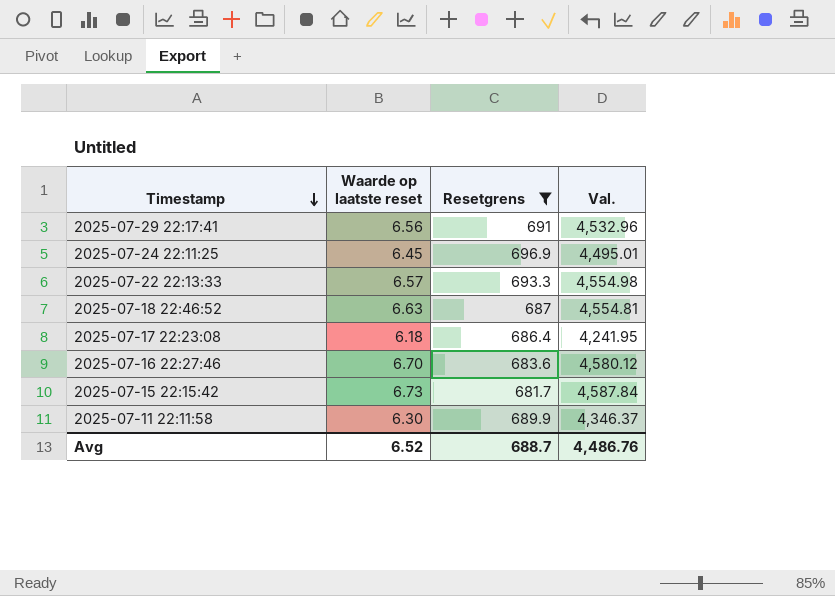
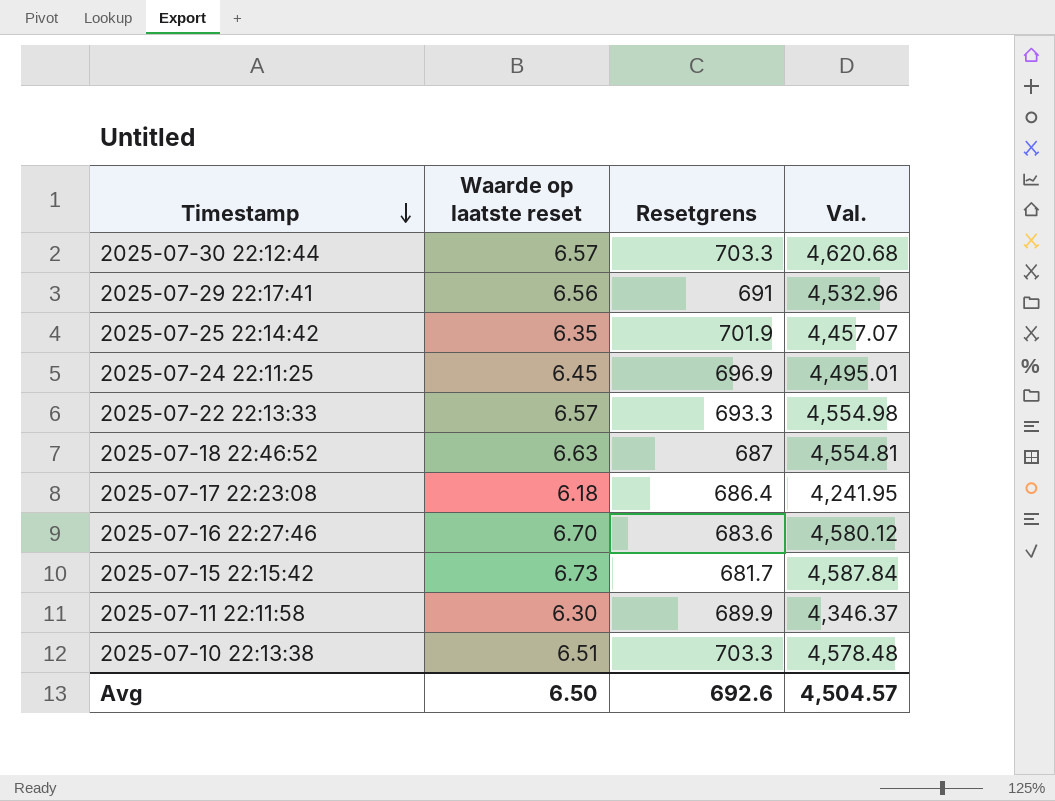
filter: Resetgrens <= 696.9 -> none
Avg | Waarde op laatste reset: 6.52 -> 6.50
Avg | Resetgrens: 688.7 -> 692.6
Avg | Val.: 4,486.76 -> 4,504.57

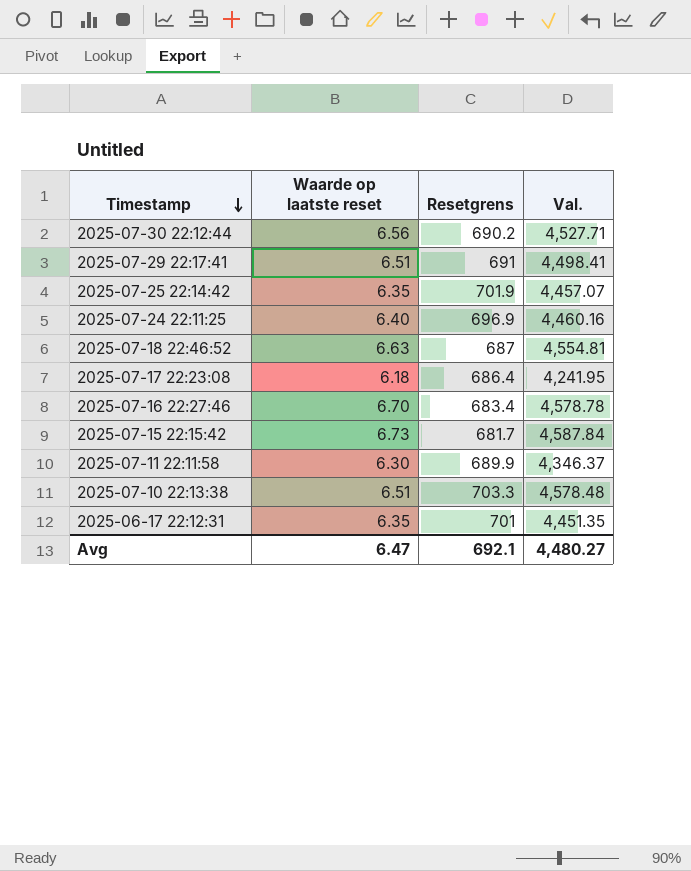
row 2025-07-22 22:13:33: 6.57 | 693.3 | 4,554.98 -> none
2025-07-30 22:12:44 | Waarde op laatste reset: 6.57 -> 6.56
2025-07-30 22:12:44 | Resetgrens: 703.3 -> 690.2
2025-07-30 22:12:44 | Val.: 4,620.68 -> 4,527.71
2025-07-29 22:17:41 | Waarde op laatste reset: 6.56 -> 6.51
2025-07-29 22:17:41 | Val.: 4,532.96 -> 4,498.41
2025-07-24 22:11:25 | Waarde op laatste reset: 6.45 -> 6.40
2025-07-24 22:11:25 | Val.: 4,495.01 -> 4,460.16
2025-07-16 22:27:46 | Resetgrens: 683.6 -> 683.4
2025-07-16 22:27:46 | Val.: 4,580.12 -> 4,578.78
row 2025-06-17 22:12:31: none -> 6.35 | 701 | 4,451.35
Avg | Waarde op laatste reset: 6.50 -> 6.47
Avg | Resetgrens: 692.6 -> 692.1
Avg | Val.: 4,504.57 -> 4,480.27

